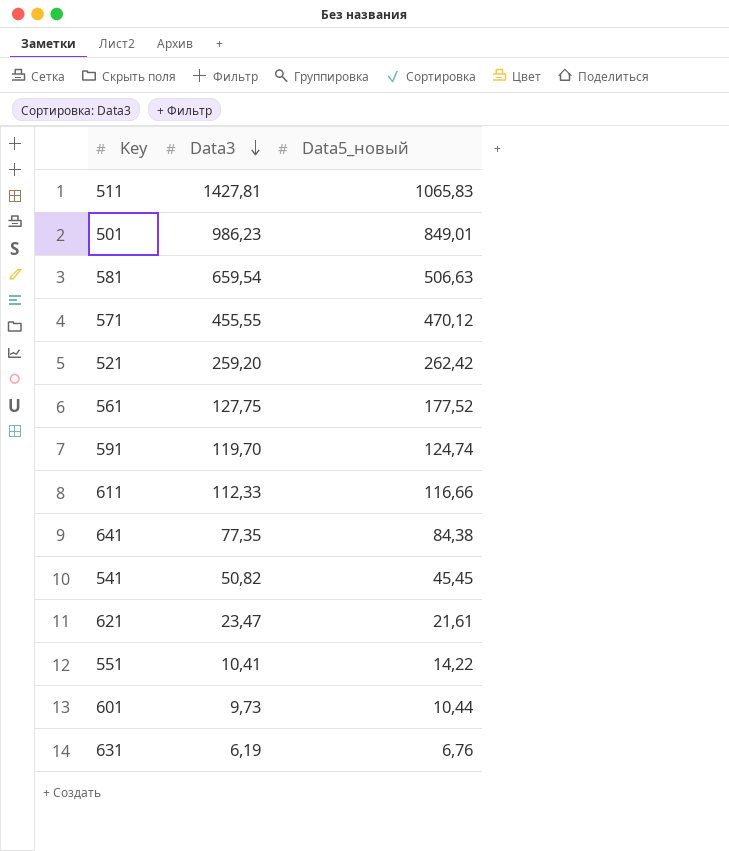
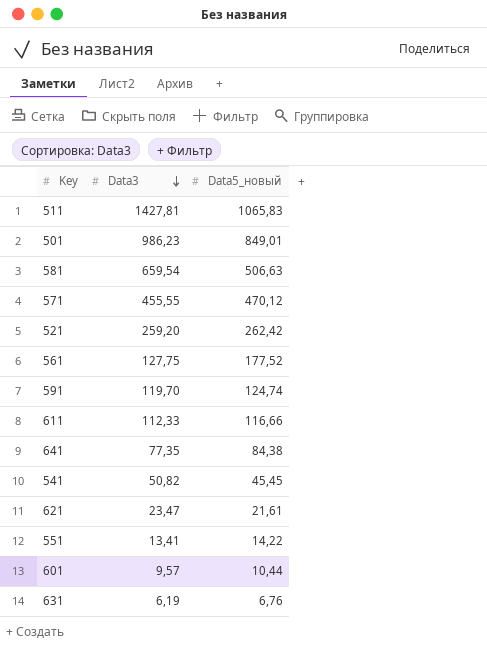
551 | Data3: 10,41 -> 13,41
601 | Data3: 9,73 -> 9,57

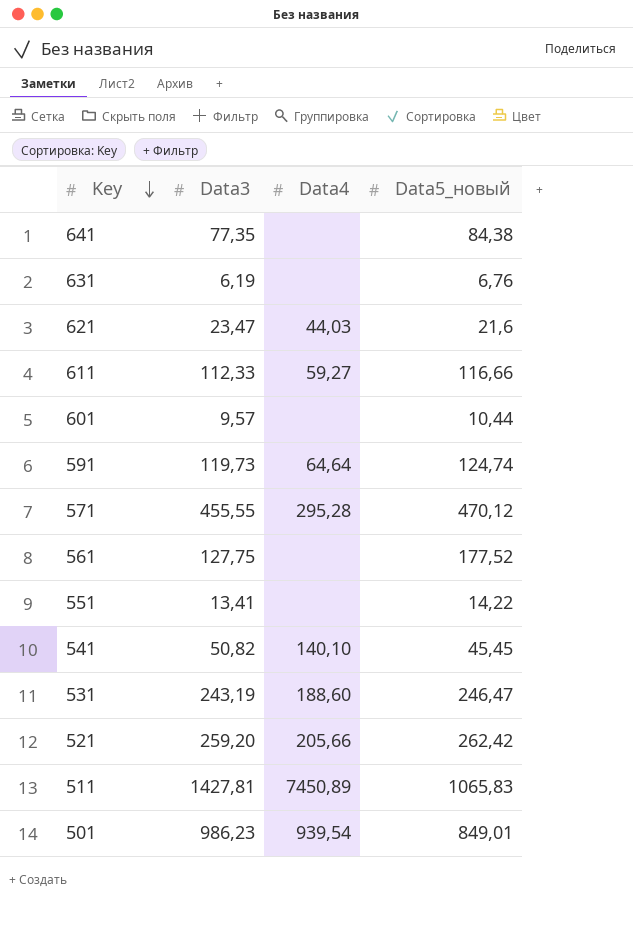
row order: Data3 descending -> Key descending
column Data4 | position: none -> 3
row 581: 659,54 | 506,63 -> none
621 | Data5_новый: 21,61 -> 21,6
591 | Data3: 119,70 -> 119,73
row 531: none -> 243,19 | 188,60 | 246,47

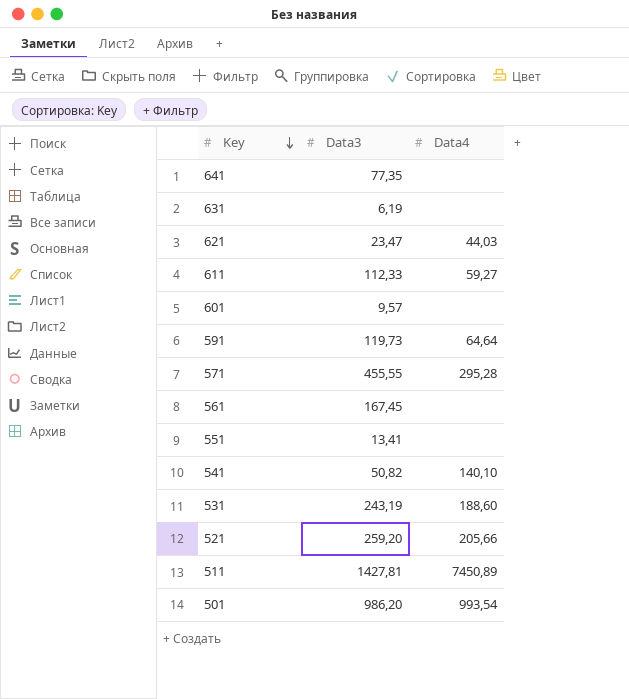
column Data5_новый | position: 4 -> none
561 | Data3: 127,75 -> 167,45
501 | Data3: 986,23 -> 986,20
501 | Data4: 939,54 -> 993,54

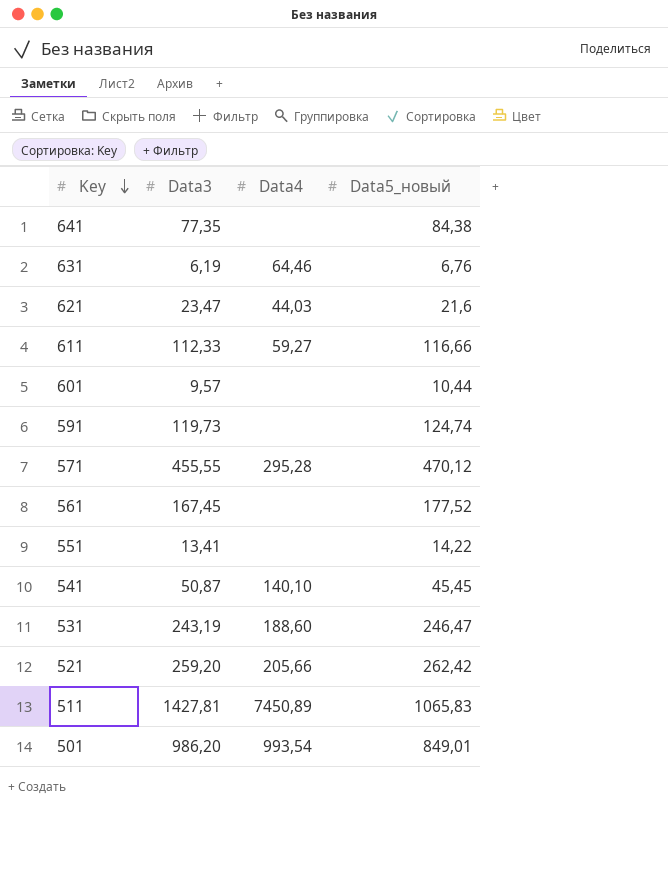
column Data5_новый | position: none -> 4
631 | Data4: none -> 64,46
591 | Data4: 64,64 -> none
541 | Data3: 50,82 -> 50,87

